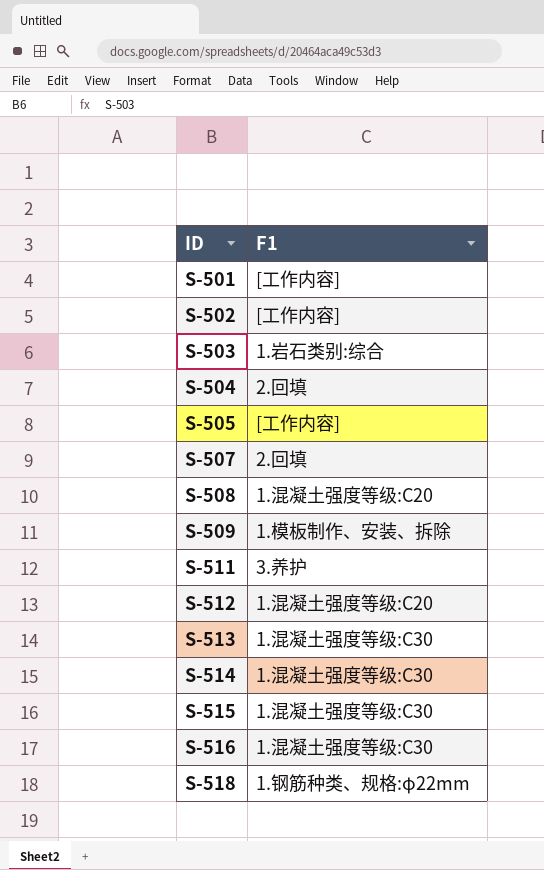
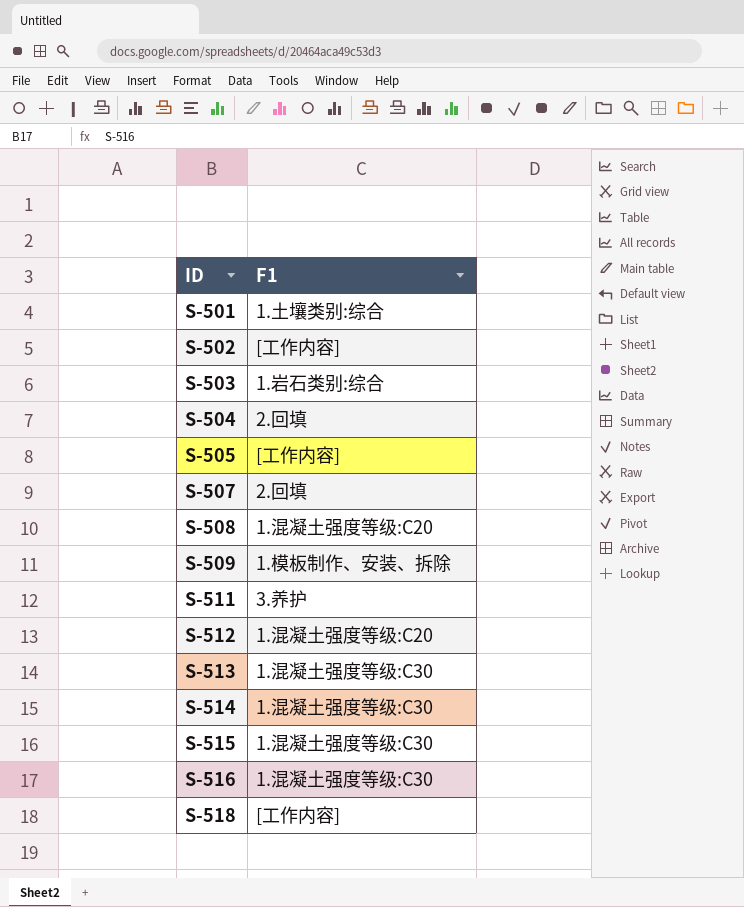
S-501 | F1: [工作内容] -> 1.土壤类别:综合
S-518 | F1: 1.钢筋种类、规格:φ22mm -> [工作内容]

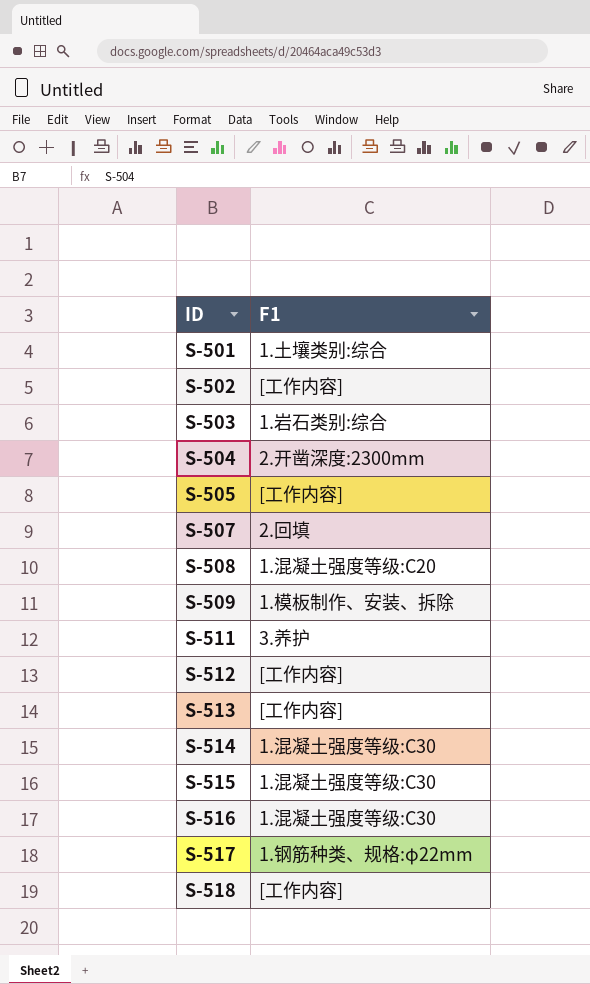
S-504 | F1: 2.回填 -> 2.开凿深度:2300mm
S-512 | F1: 1.混凝土强度等级:C20 -> [工作内容]
S-513 | F1: 1.混凝土强度等级:C30 -> [工作内容]
row S-517: none -> 1.钢筋种类、规格:φ22mm

